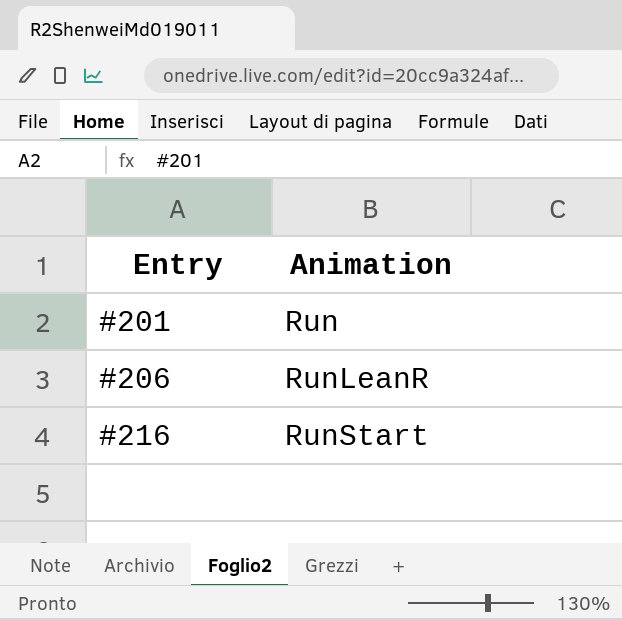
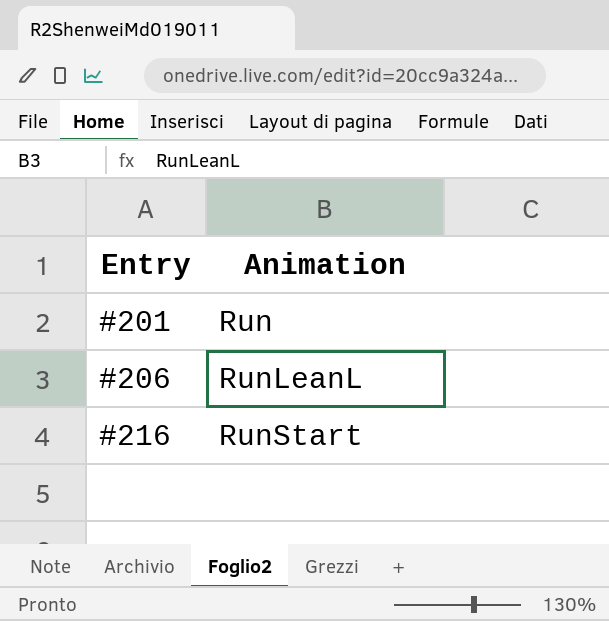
#206 | Animation: RunLeanR -> RunLeanL

